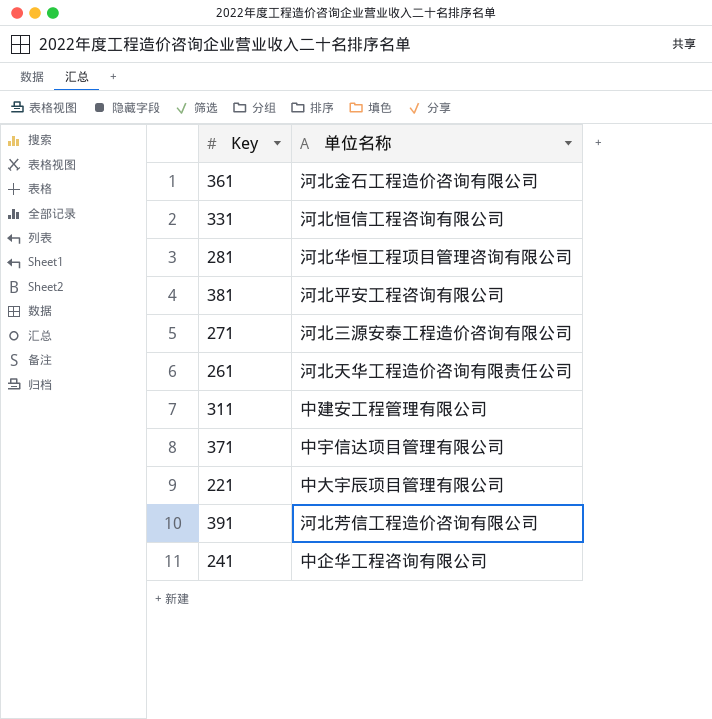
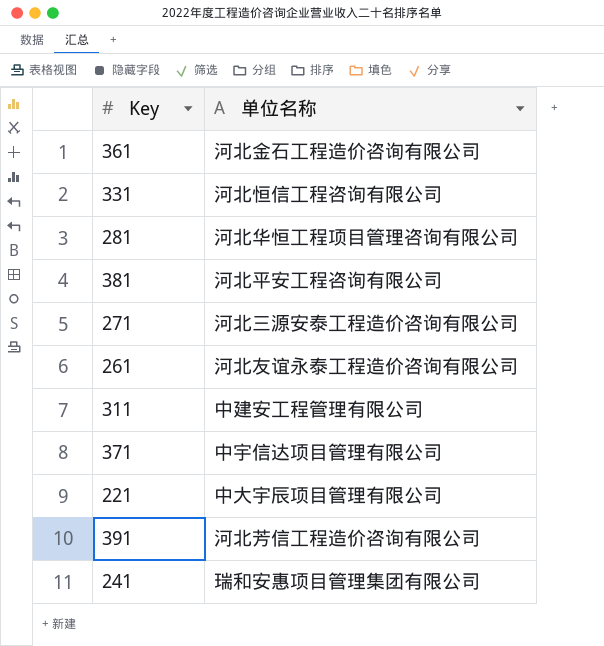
261 | 单位名称: 河北天华工程造价咨询有限责任公司 -> 河北友谊永泰工程造价咨询有限公司
241 | 单位名称: 中企华工程咨询有限公司 -> 瑞和安惠项目管理集团有限公司

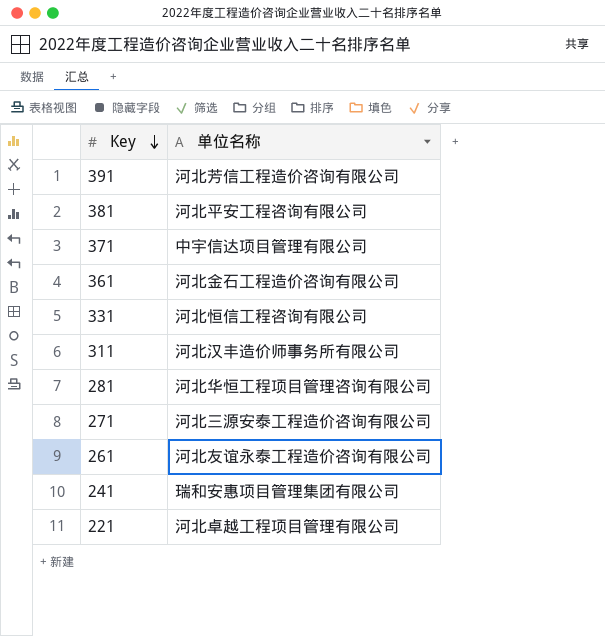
row order: none -> Key descending
311 | 单位名称: 中建安工程管理有限公司 -> 河北汉丰造价师事务所有限公司
221 | 单位名称: 中大宇辰项目管理有限公司 -> 河北卓越工程项目管理有限公司

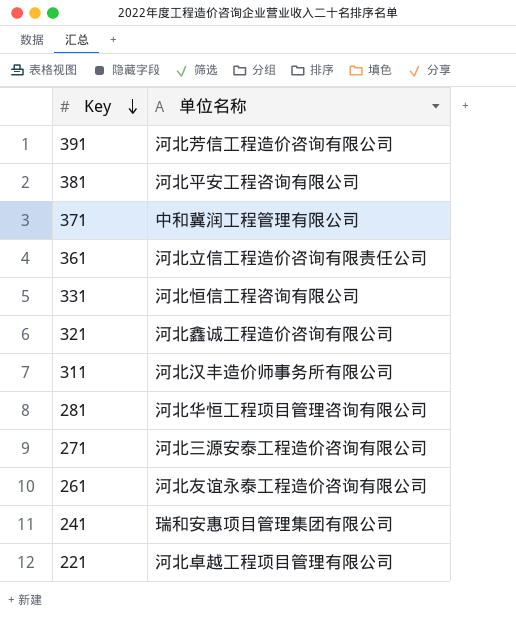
371 | 单位名称: 中宇信达项目管理有限公司 -> 中和冀润工程管理有限公司
361 | 单位名称: 河北金石工程造价咨询有限公司 -> 河北立信工程造价咨询有限责任公司
row 321: none -> 河北鑫诚工程造价咨询有限公司

